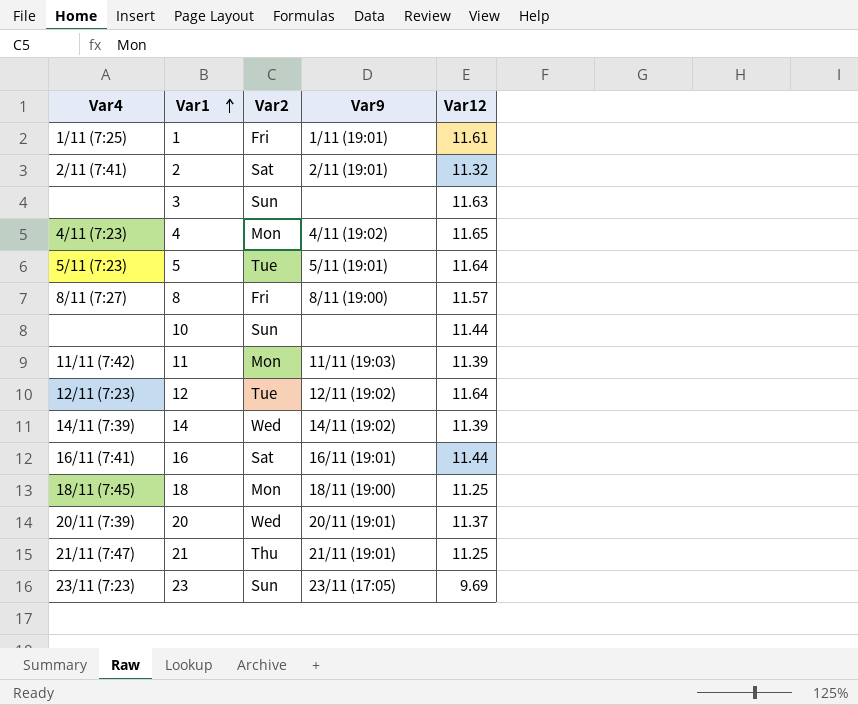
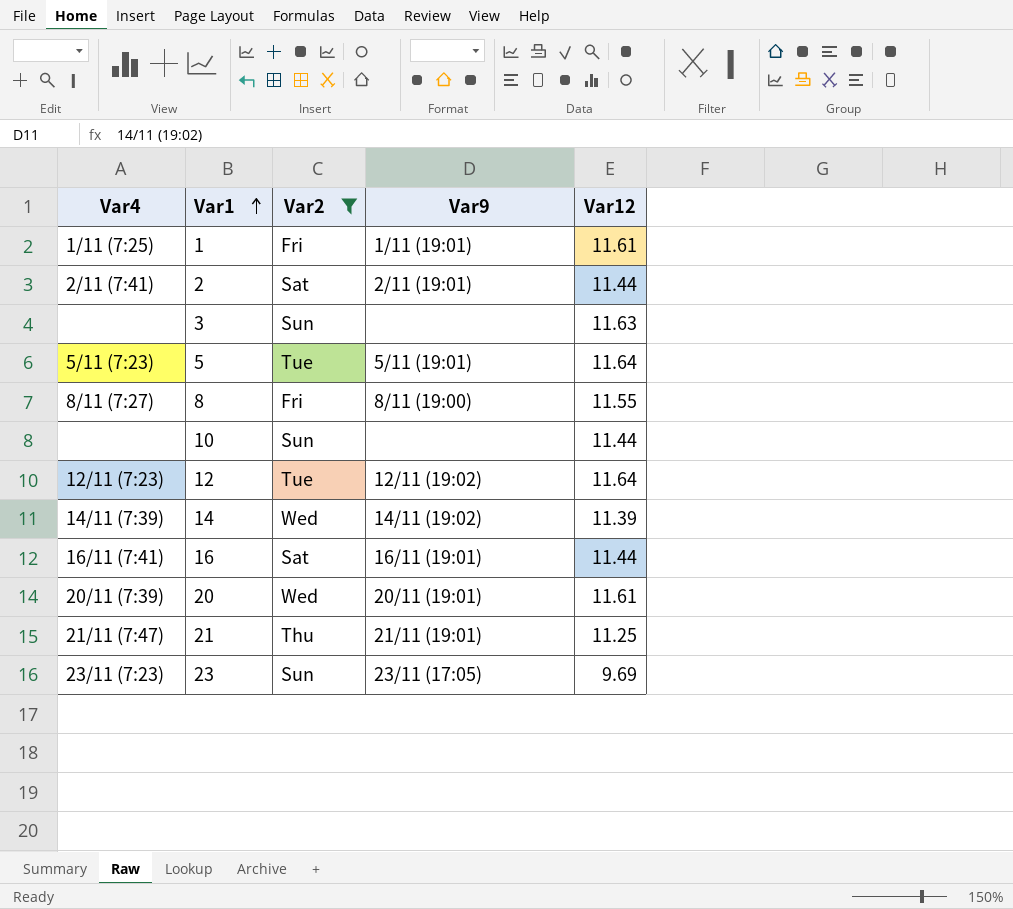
filter: none -> Var2 != Mon
2 | Var12: 11.32 -> 11.44
8 | Var12: 11.57 -> 11.55
20 | Var12: 11.37 -> 11.61

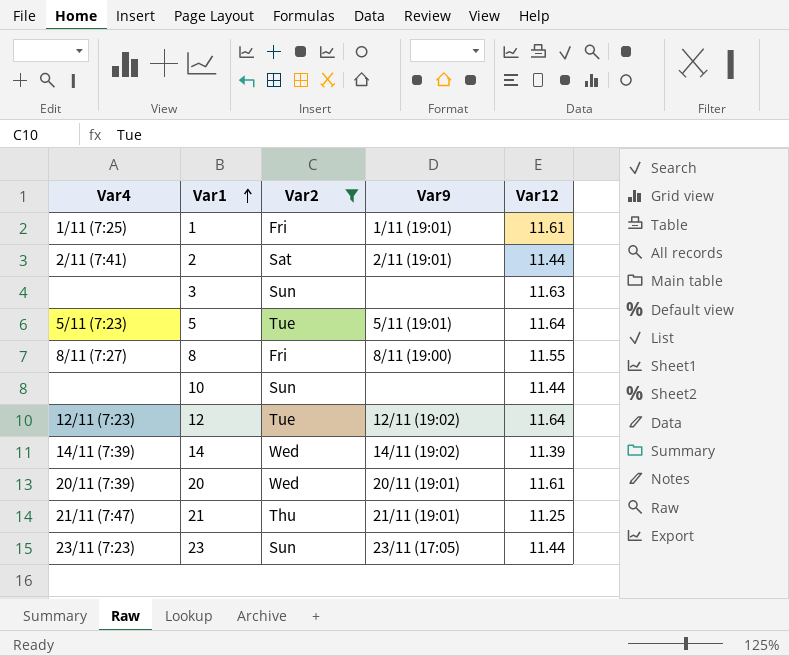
row 16: 16/11 (7:41) | Sat | 16/11 (19:01) | 11.44 -> none
23 | Var12: 9.69 -> 11.44

